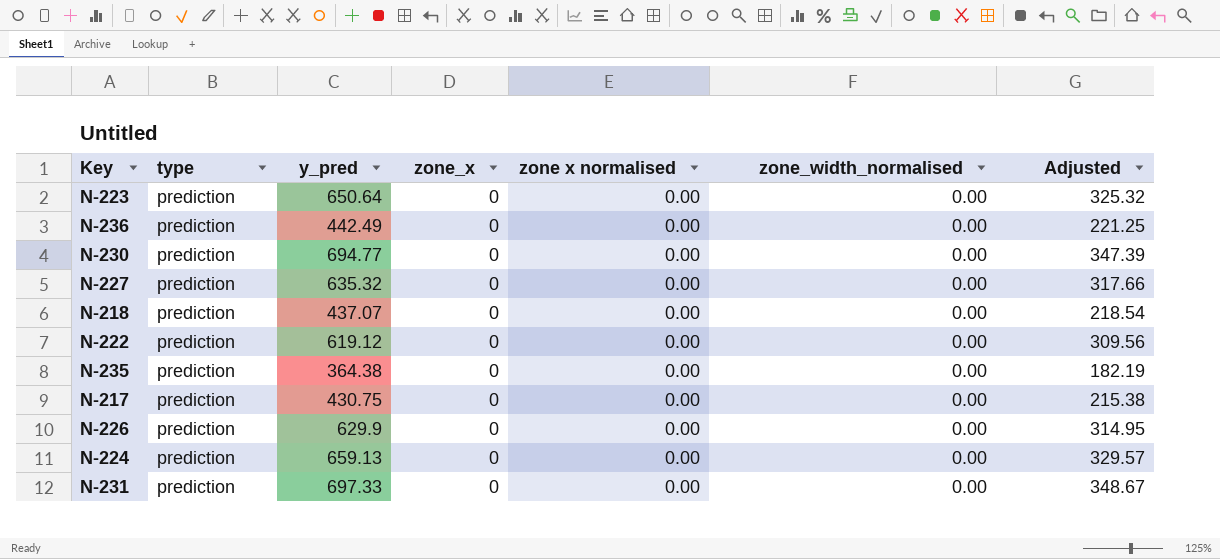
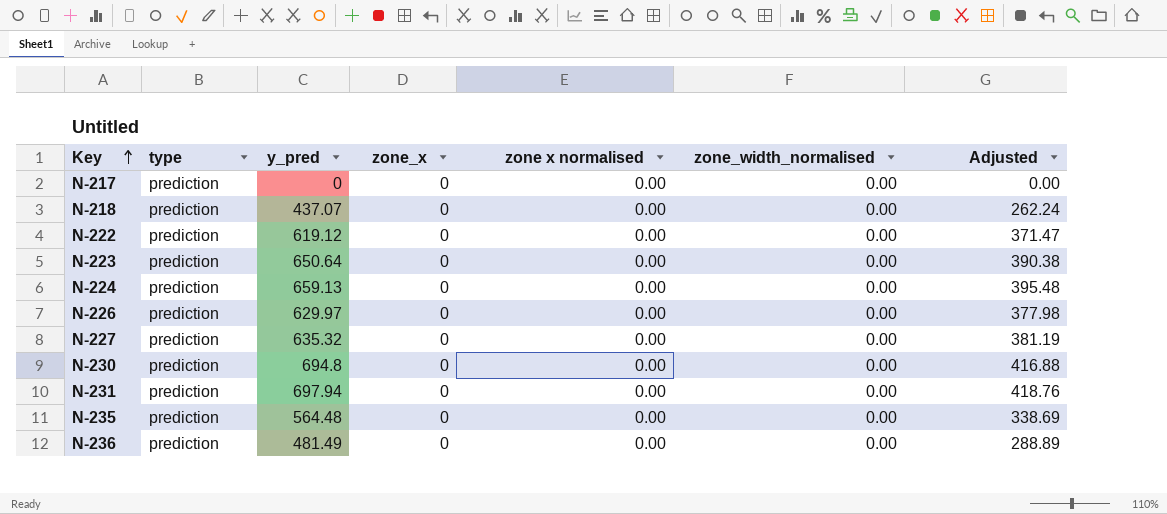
row order: none -> Key ascending
column Adjusted | formula: [y_pred] * 0.5 -> [y_pred] * 0.6
N-217 | y_pred: 430.75 -> 0
N-226 | y_pred: 629.9 -> 629.97
N-230 | y_pred: 694.77 -> 694.8
N-231 | y_pred: 697.33 -> 697.94
N-235 | y_pred: 364.38 -> 564.48
N-236 | y_pred: 442.49 -> 481.49

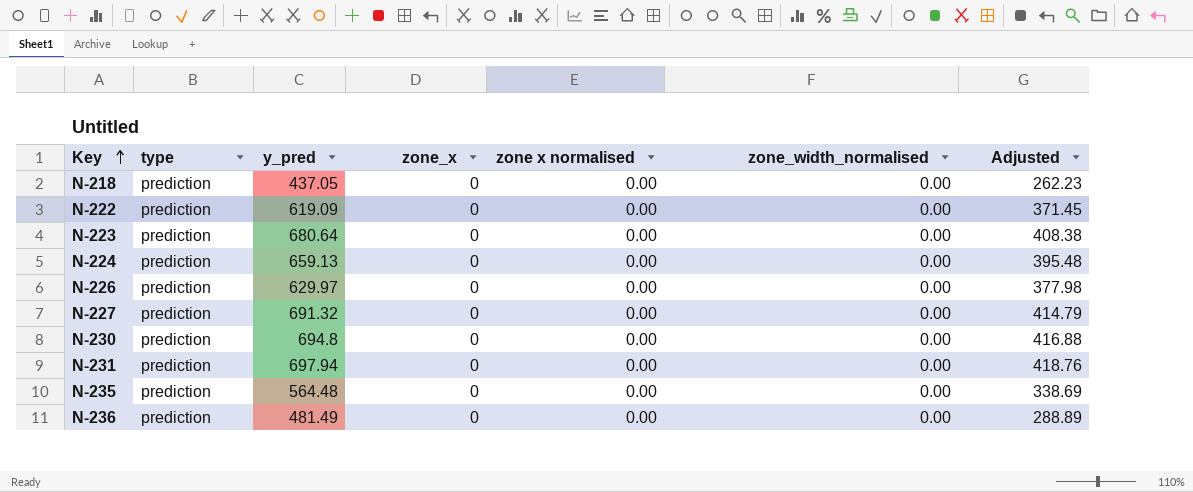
row N-217: prediction | 0 | 0 | 0.00 | 0.00 | 0.00 -> none
N-218 | y_pred: 437.07 -> 437.05
N-218 | Adjusted: 262.24 -> 262.23
N-222 | y_pred: 619.12 -> 619.09
N-222 | Adjusted: 371.47 -> 371.45
N-223 | y_pred: 650.64 -> 680.64
N-223 | Adjusted: 390.38 -> 408.38
N-227 | y_pred: 635.32 -> 691.32
N-227 | Adjusted: 381.19 -> 414.79

